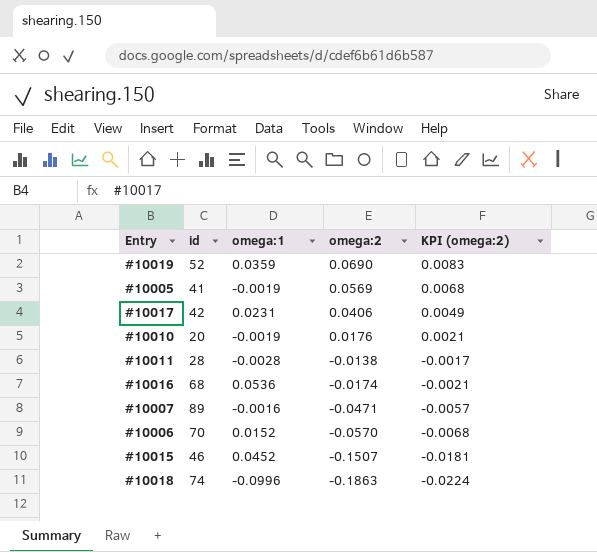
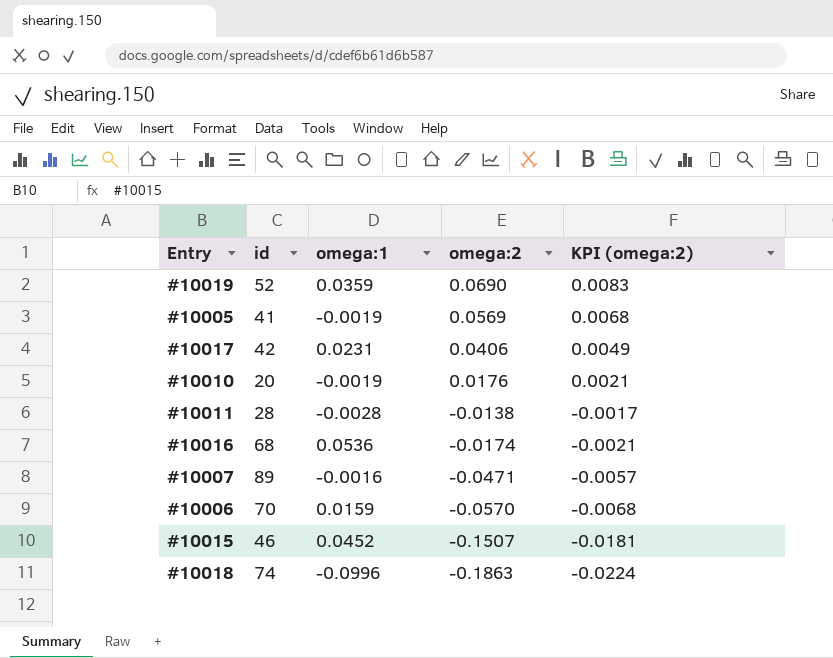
#10006 | omega:1: 0.0152 -> 0.0159

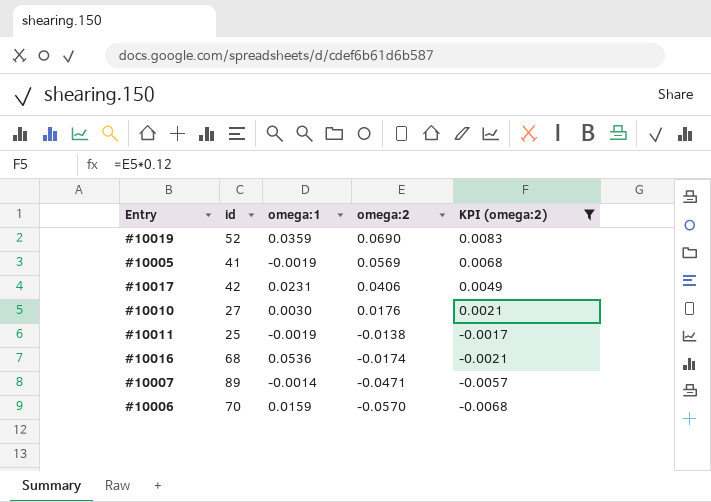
filter: none -> KPI (omega:2) >= -0.0068
#10010 | id: 20 -> 27
#10010 | omega:1: -0.0019 -> 0.0030
#10011 | id: 28 -> 25
#10011 | omega:1: -0.0028 -> -0.0019
#10007 | omega:1: -0.0016 -> -0.0014

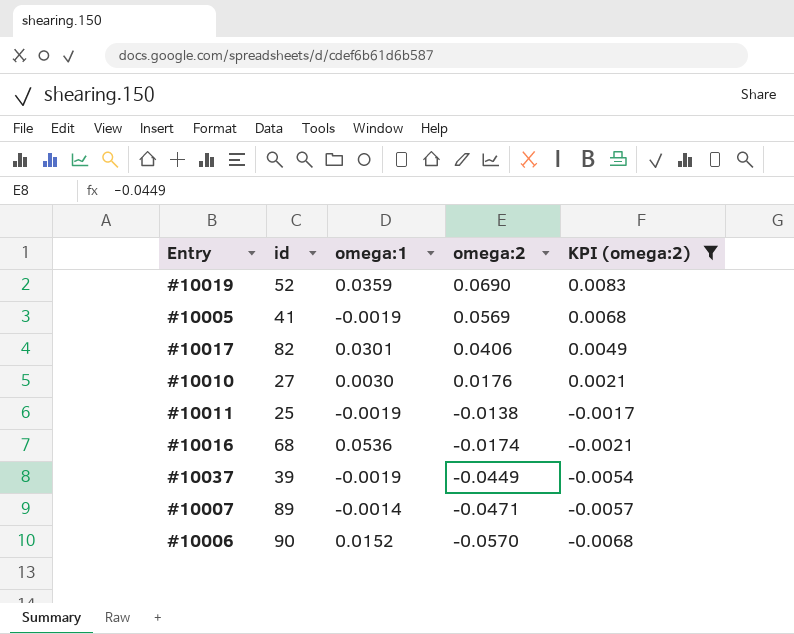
#10017 | id: 42 -> 82
#10017 | omega:1: 0.0231 -> 0.0301
row #10037: none -> 39 | -0.0019 | -0.0449 | -0.0054
#10006 | id: 70 -> 90
#10006 | omega:1: 0.0159 -> 0.0152

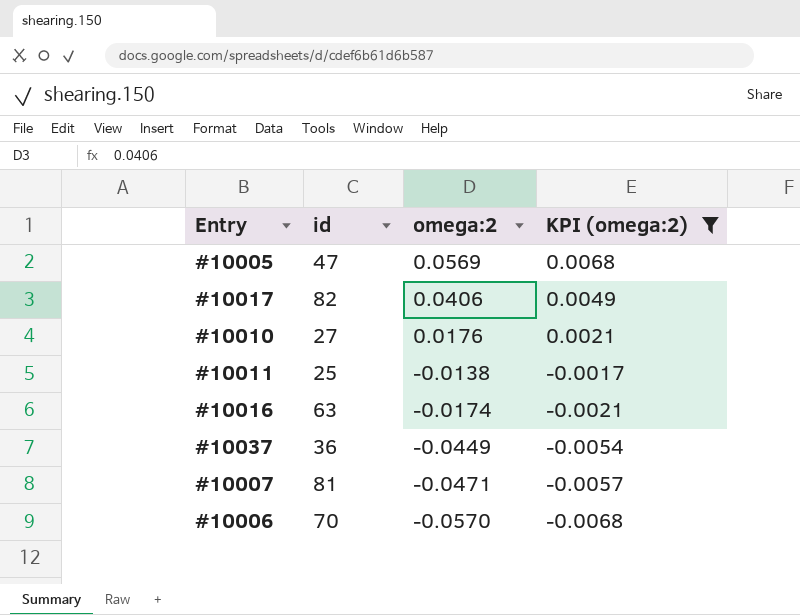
column omega:1 | position: 3 -> none
row #10019: 52 | 0.0359 | 0.0690 | 0.0083 -> none
#10005 | id: 41 -> 47
#10016 | id: 68 -> 63
#10037 | id: 39 -> 36
#10007 | id: 89 -> 81
#10006 | id: 90 -> 70

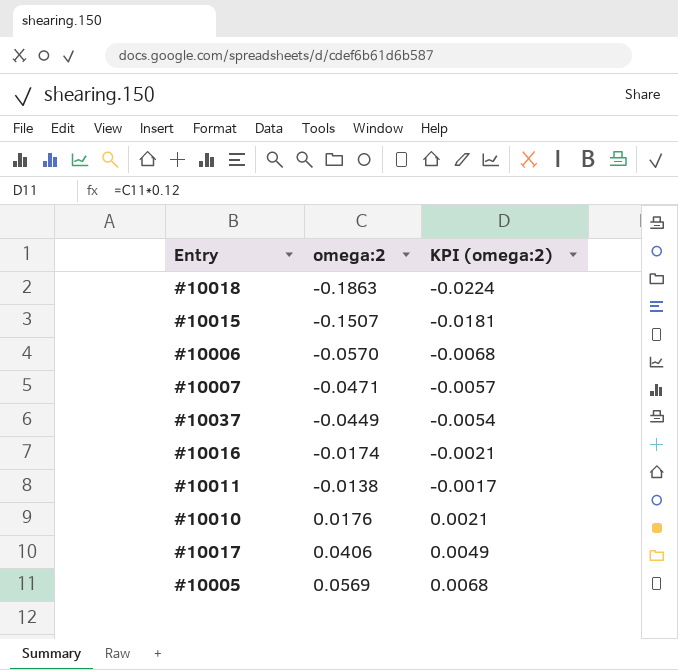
filter: KPI (omega:2) >= -0.0068 -> none
row order: omega:2 descending -> omega:2 ascending
column id | position: 2 -> none

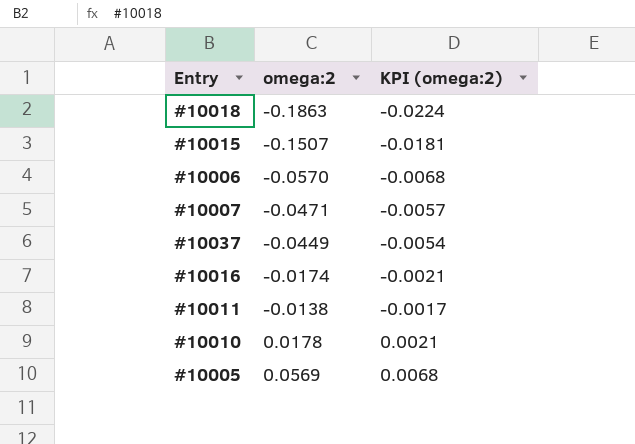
row #10017: 0.0406 | 0.0049 -> none
#10010 | omega:2: 0.0176 -> 0.0178

